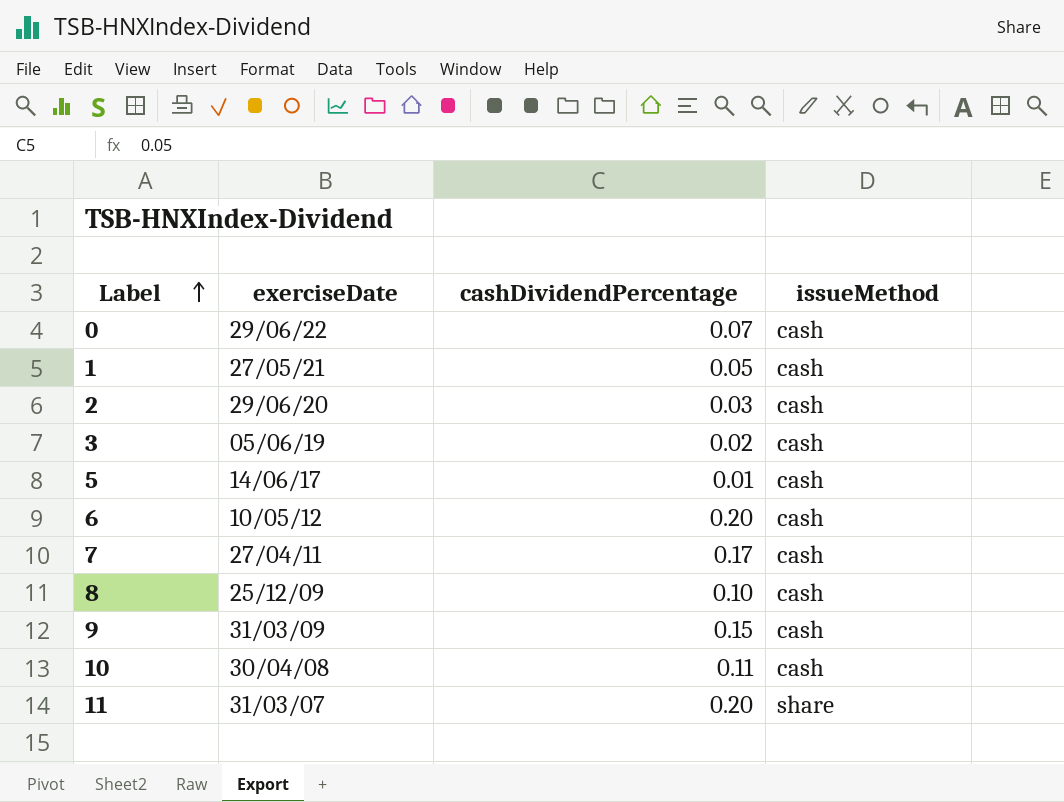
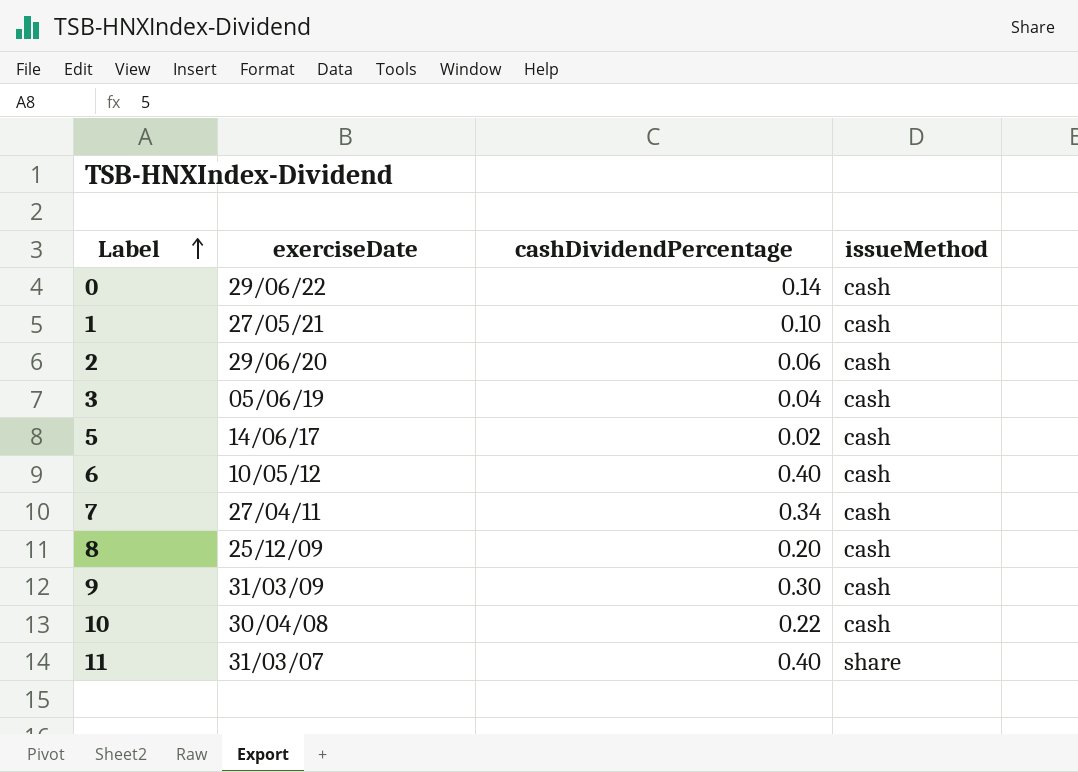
0 | cashDividendPercentage: 0.07 -> 0.14
1 | cashDividendPercentage: 0.05 -> 0.10
2 | cashDividendPercentage: 0.03 -> 0.06
3 | cashDividendPercentage: 0.02 -> 0.04
5 | cashDividendPercentage: 0.01 -> 0.02
6 | cashDividendPercentage: 0.20 -> 0.40
7 | cashDividendPercentage: 0.17 -> 0.34
8 | cashDividendPercentage: 0.10 -> 0.20
9 | cashDividendPercentage: 0.15 -> 0.30
10 | cashDividendPercentage: 0.11 -> 0.22
11 | cashDividendPercentage: 0.20 -> 0.40

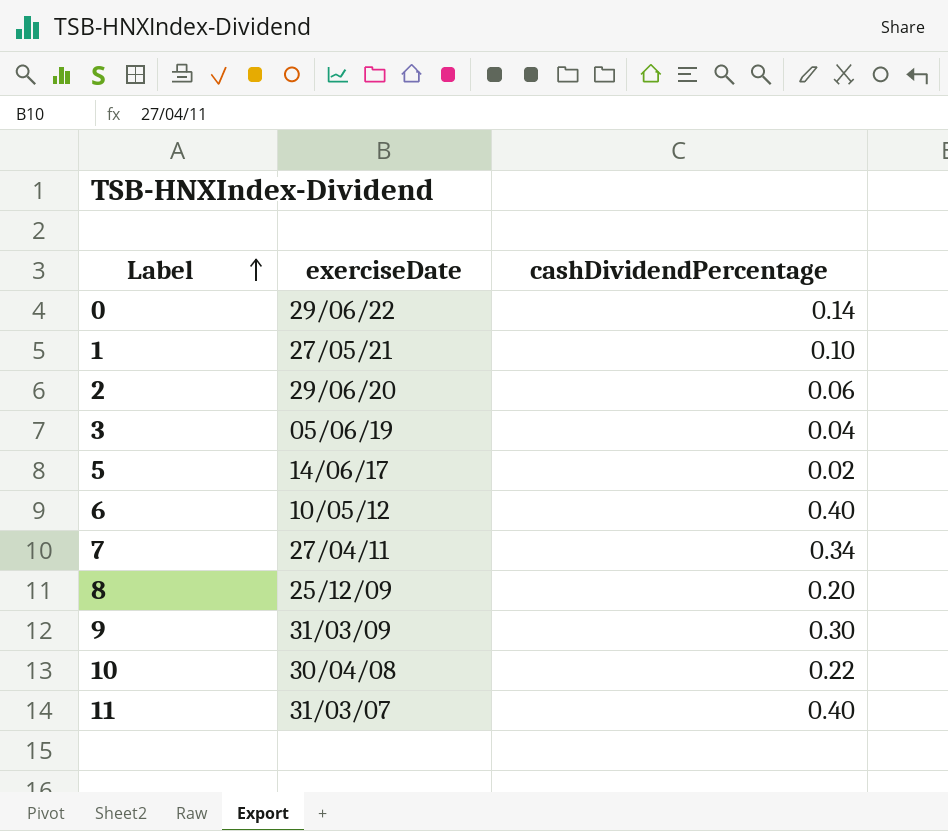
column issueMethod | position: 4 -> none

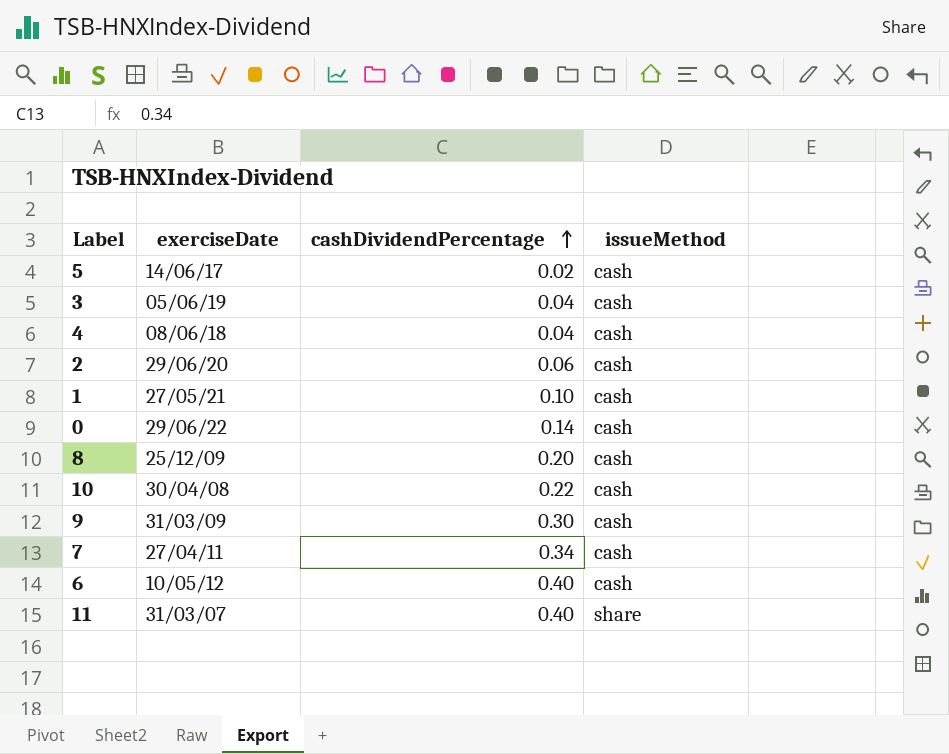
row order: Label ascending -> cashDividendPercentage ascending
column issueMethod | position: none -> 4
row 4: none -> 08/06/18 | 0.04 | cash

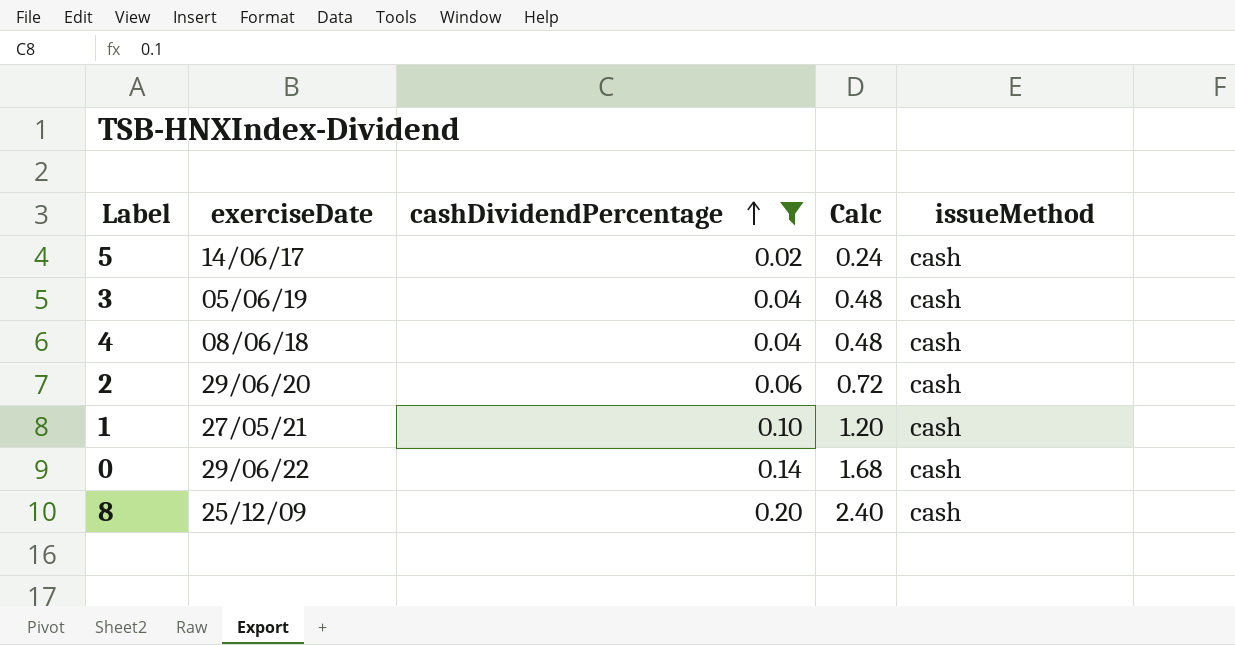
filter: none -> cashDividendPercentage <= 0.20
column Calc | formula: none -> [cashDividendPercentage] * 12

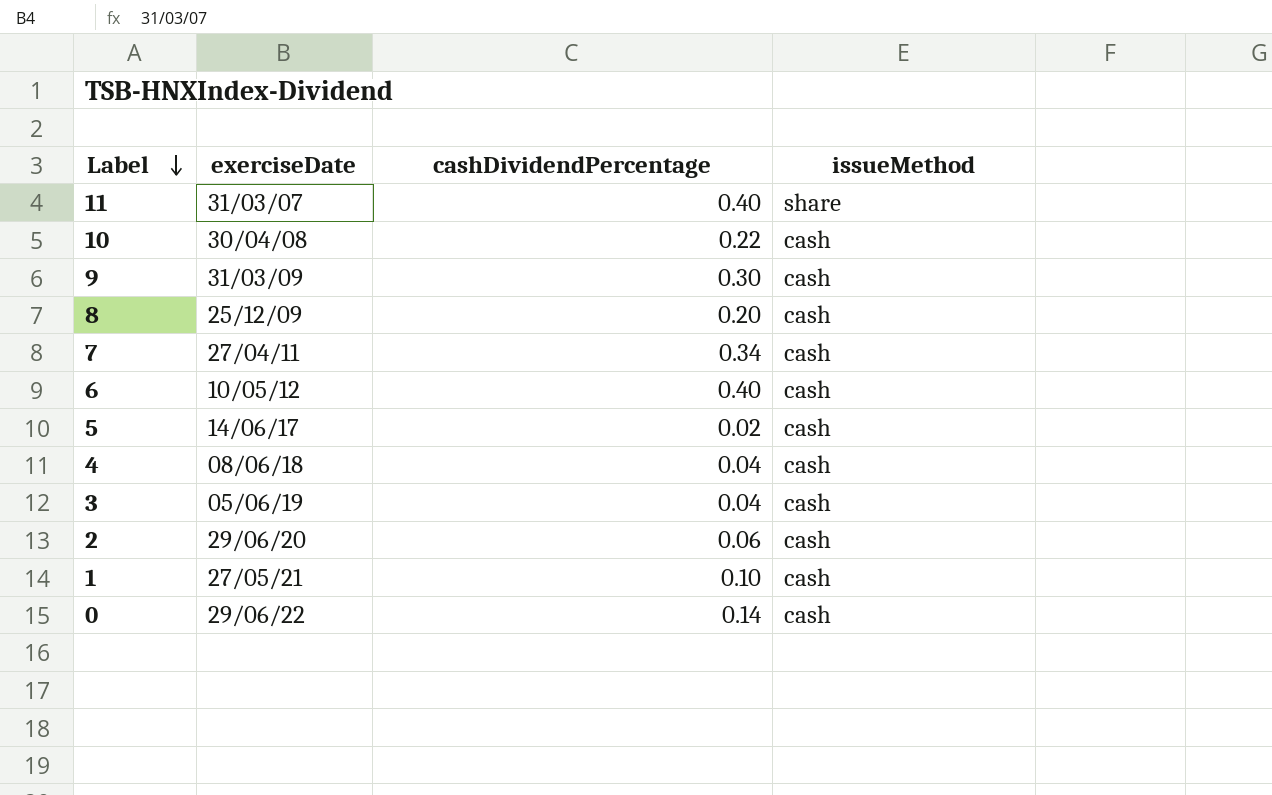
filter: cashDividendPercentage <= 0.20 -> none
row order: cashDividendPercentage ascending -> Label descending
column Calc | formula: [cashDividendPercentage] * 12 -> none

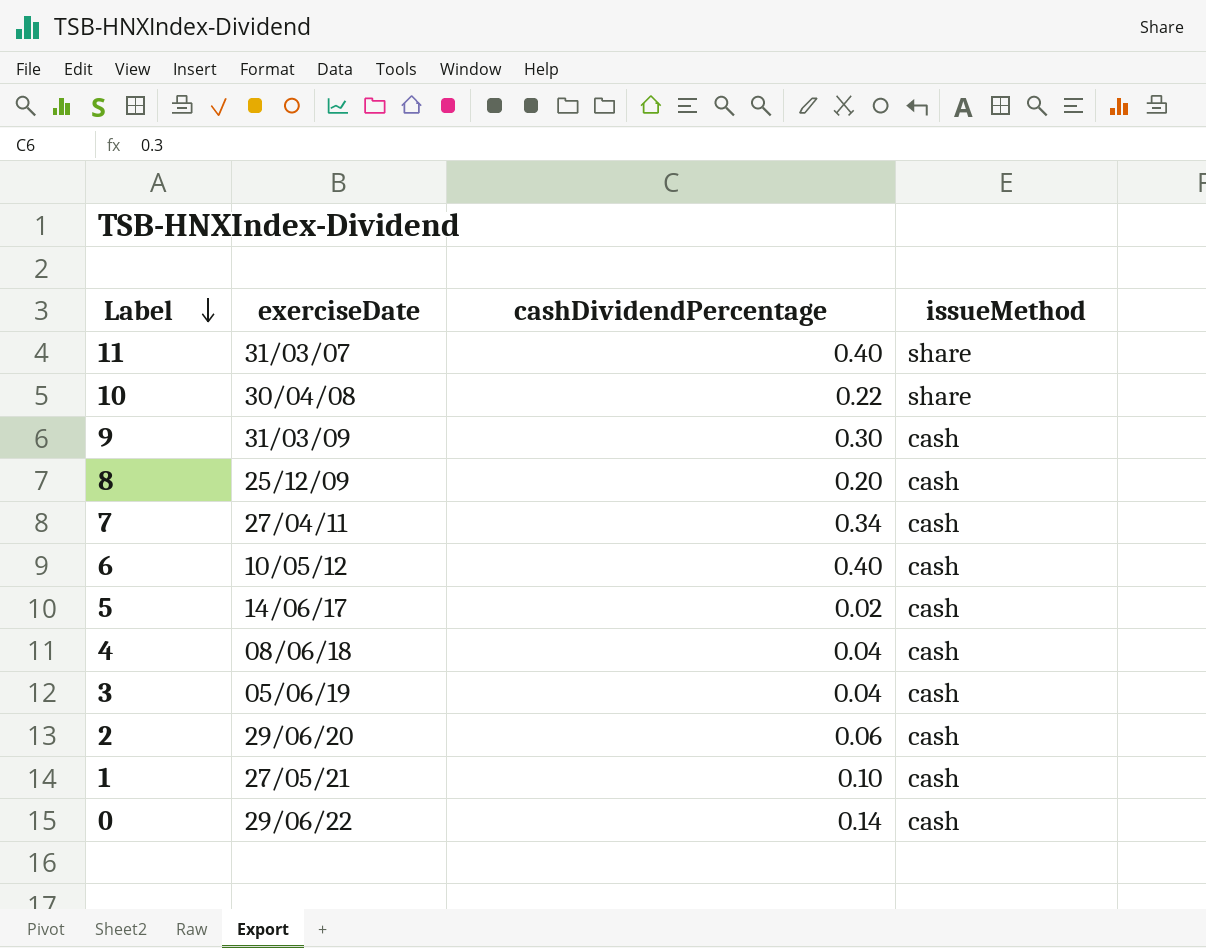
10 | issueMethod: cash -> share

